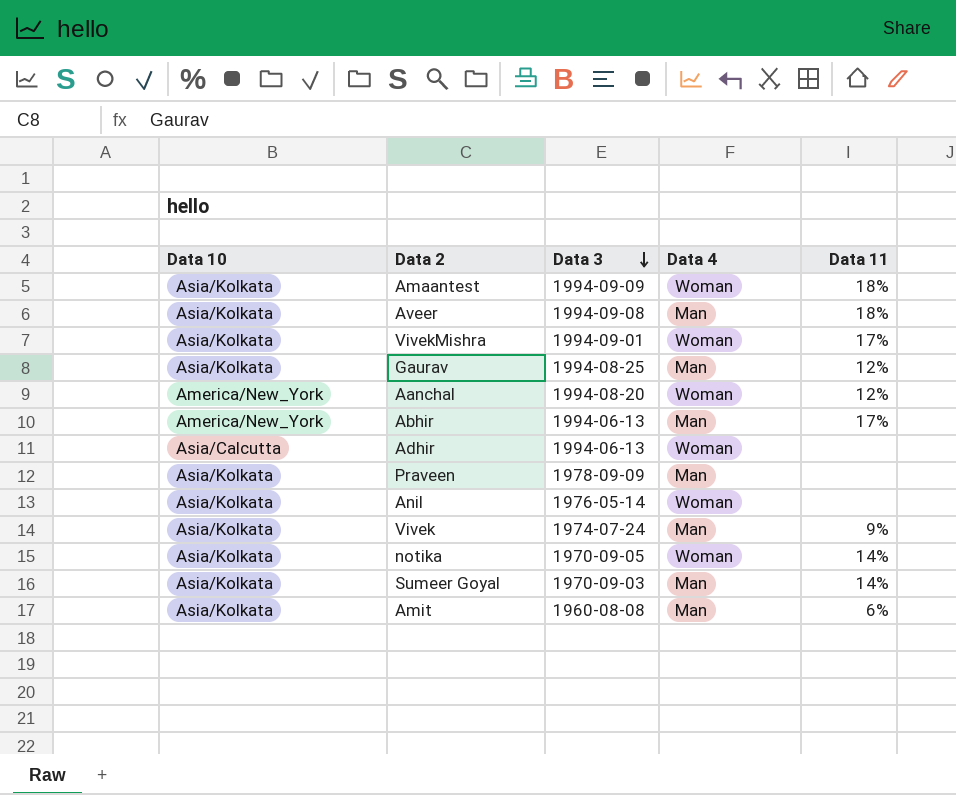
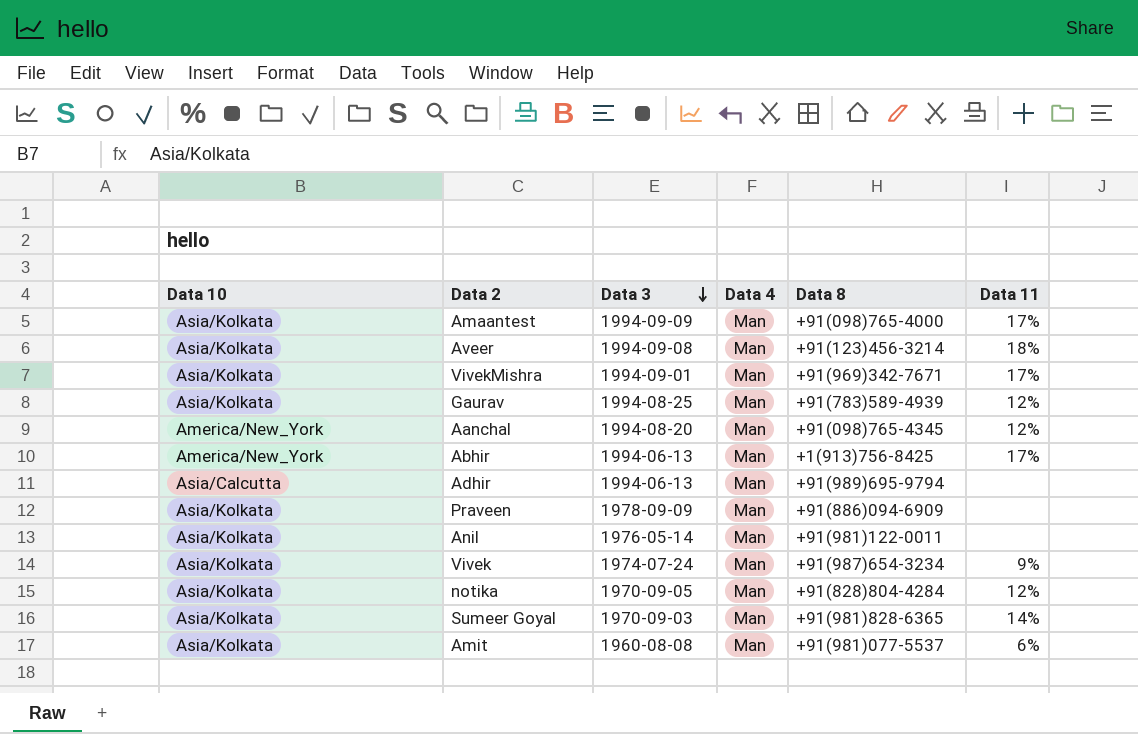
column Data 8 | position: none -> 5
Amaantest | Data 4: Woman -> Man
Amaantest | Data 11: 18% -> 17%
VivekMishra | Data 4: Woman -> Man
Aanchal | Data 4: Woman -> Man
Adhir | Data 4: Woman -> Man
Anil | Data 4: Woman -> Man
notika | Data 4: Woman -> Man
notika | Data 11: 14% -> 12%

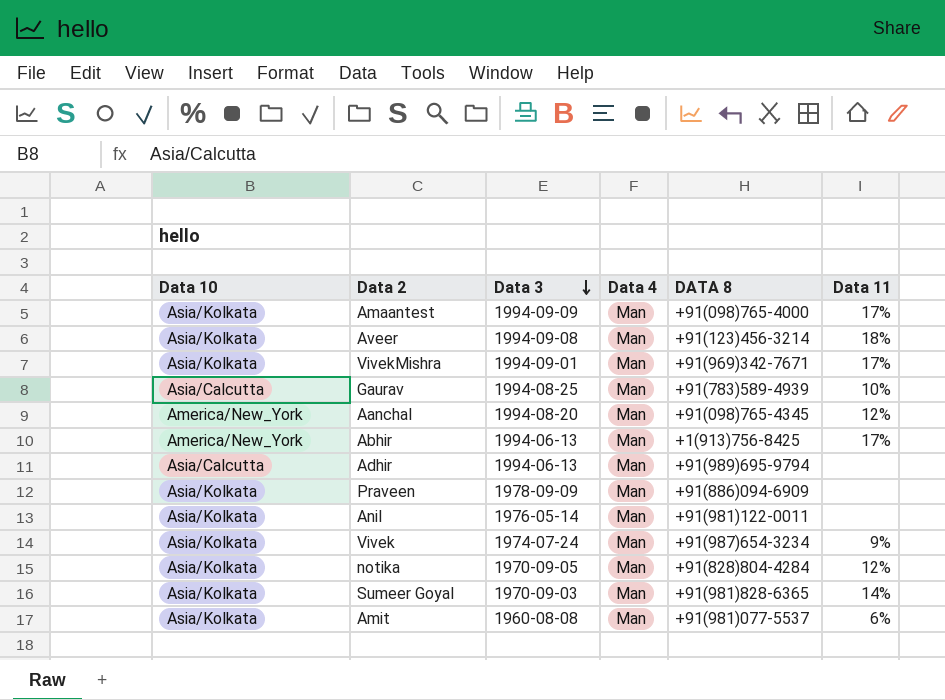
column name: Data 8 -> DATA 8
Gaurav | Data 10: Asia/Kolkata -> Asia/Calcutta
Gaurav | Data 11: 12% -> 10%

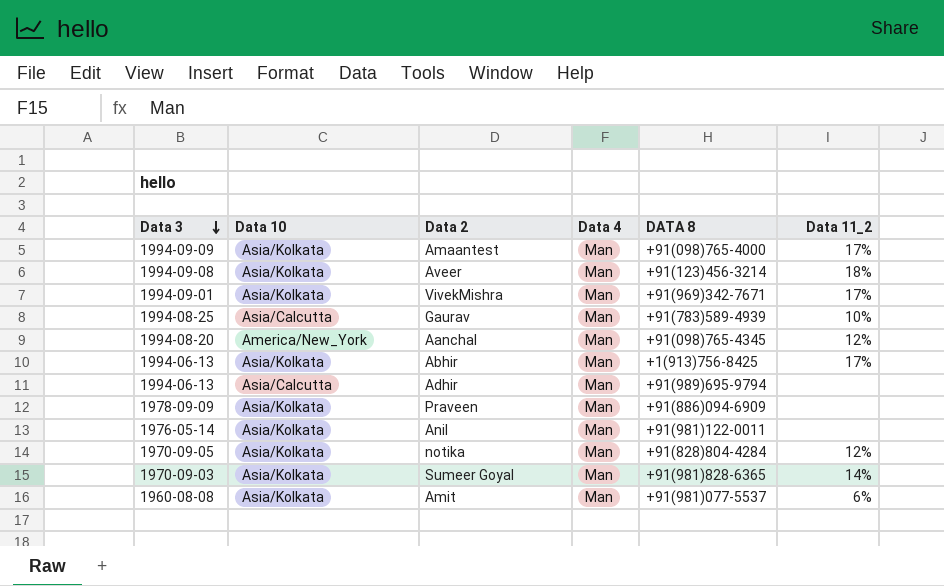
column Data 3 | position: 3 -> 1
column name: Data 11 -> Data 11_2
row Vivek: Asia/Kolkata | 1974-07-24 | Man | +91(987)654-3234 | 9% -> none
Abhir | Data 10: America/New_York -> Asia/Kolkata

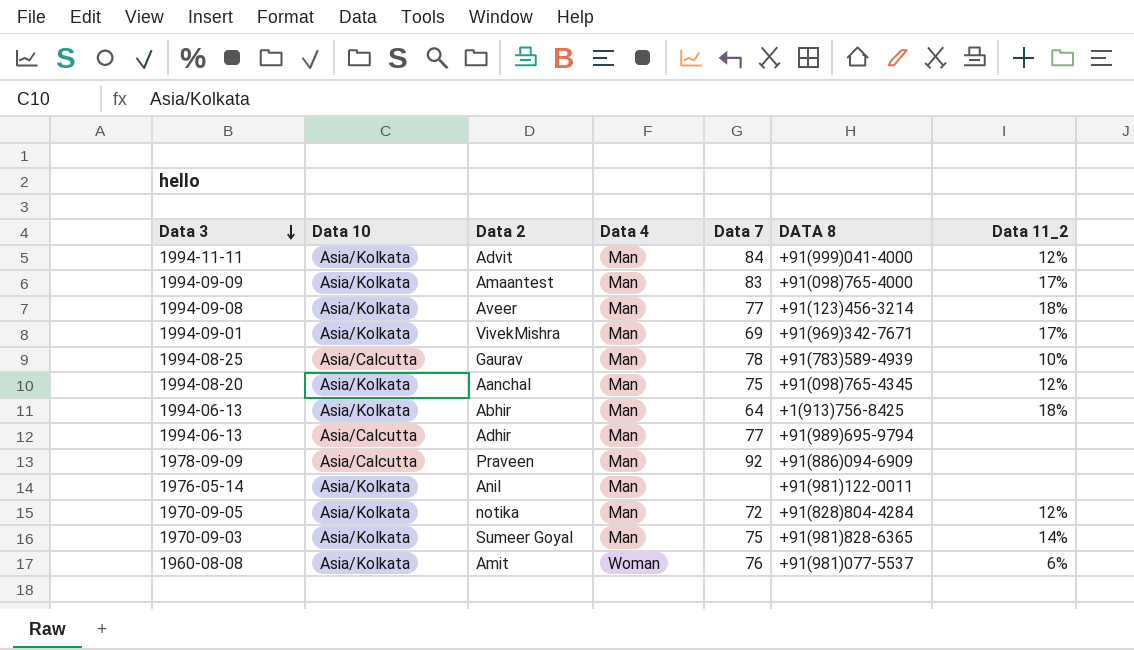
column Data 7 | position: none -> 5
row Advit: none -> 1994-11-11 | Asia/Kolkata | Man | 84 | +91(999)041-4000 | 12%
Aanchal | Data 10: America/New_York -> Asia/Kolkata
Abhir | Data 11_2: 17% -> 18%
Praveen | Data 10: Asia/Kolkata -> Asia/Calcutta
Amit | Data 4: Man -> Woman

